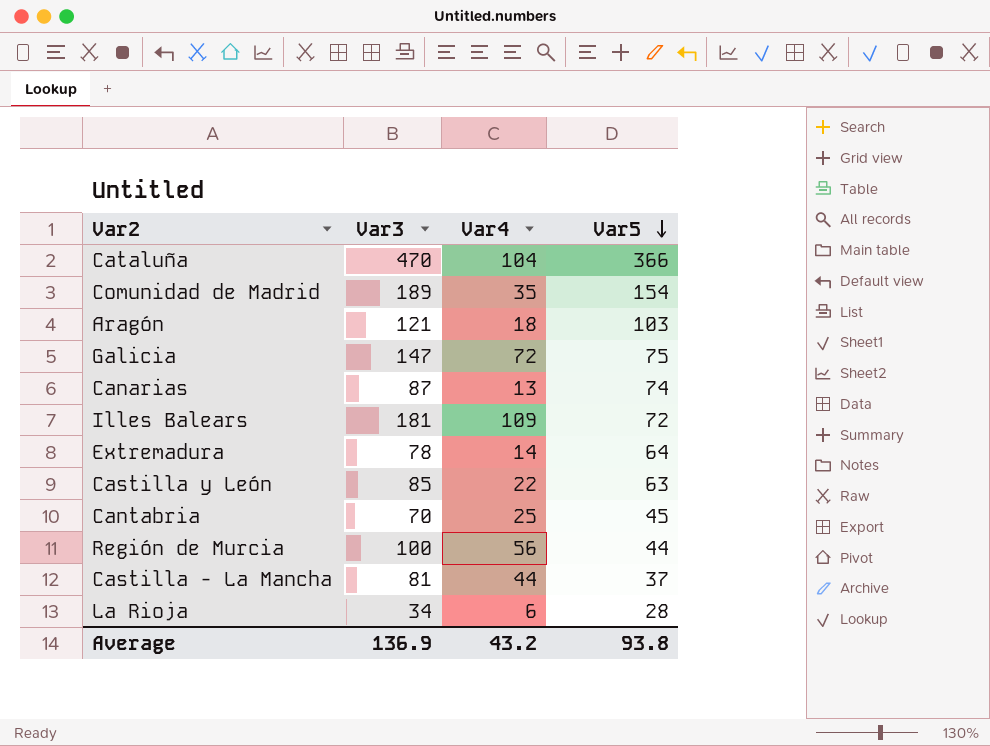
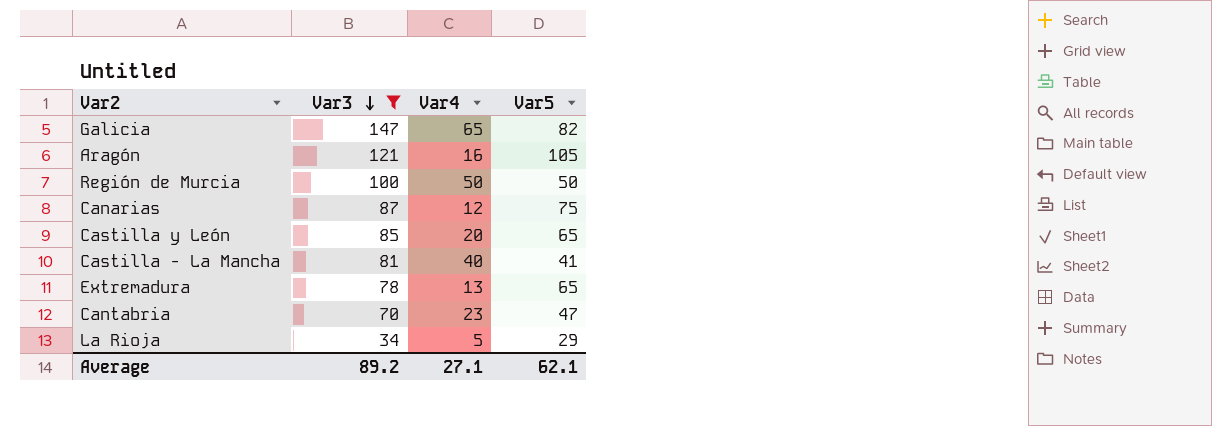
filter: none -> Var3 <= 147
row order: Var5 descending -> Var3 descending
Galicia | Var4: 72 -> 65
Galicia | Var5: 75 -> 82
Aragón | Var4: 18 -> 16
Aragón | Var5: 103 -> 105
Región de Murcia | Var4: 56 -> 50
Región de Murcia | Var5: 44 -> 50
Canarias | Var4: 13 -> 12
Canarias | Var5: 74 -> 75
Castilla y León | Var4: 22 -> 20
Castilla y León | Var5: 63 -> 65
Castilla - La Mancha | Var4: 44 -> 40
Castilla - La Mancha | Var5: 37 -> 41
Extremadura | Var4: 14 -> 13
Extremadura | Var5: 64 -> 65
Cantabria | Var4: 25 -> 23
Cantabria | Var5: 45 -> 47
La Rioja | Var4: 6 -> 5
La Rioja | Var5: 28 -> 29
Average | Var3: 136.9 -> 89.2
Average | Var4: 43.2 -> 27.1
Average | Var5: 93.8 -> 62.1

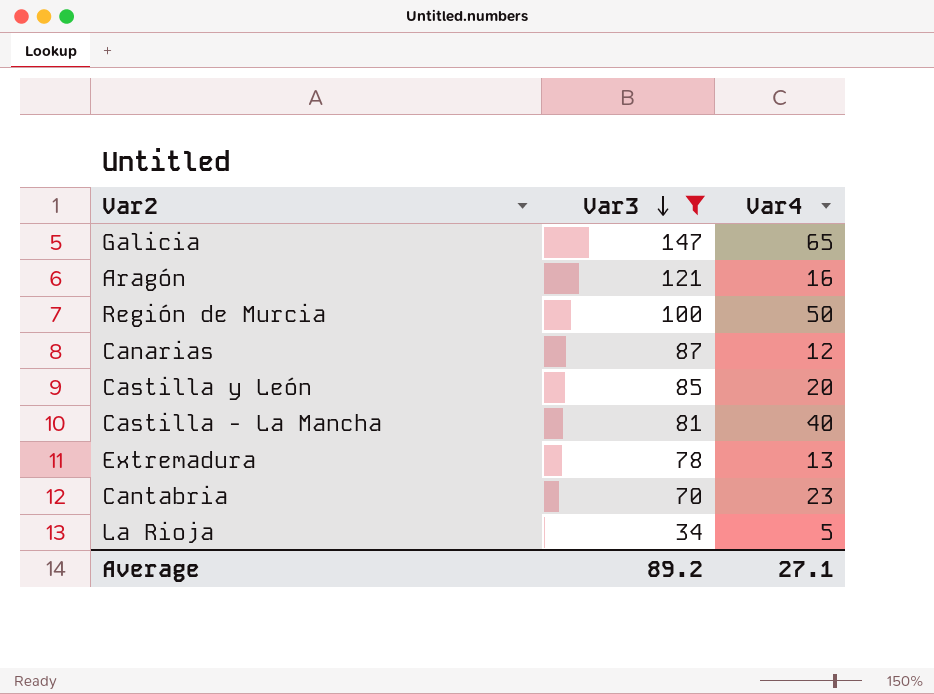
column Var5 | formula: [Var3] - [Var4] -> none

